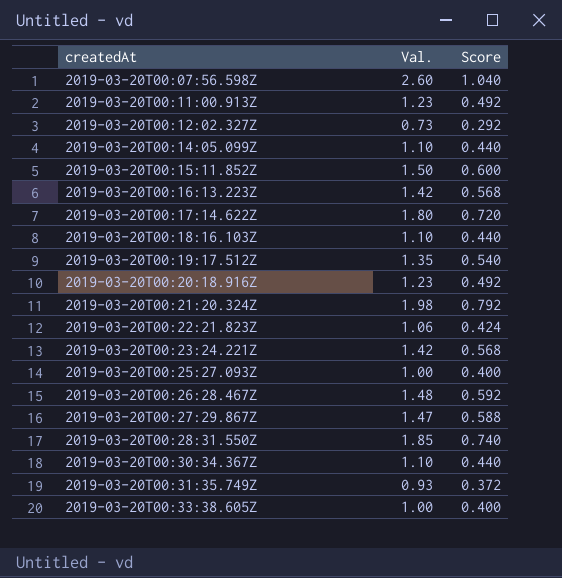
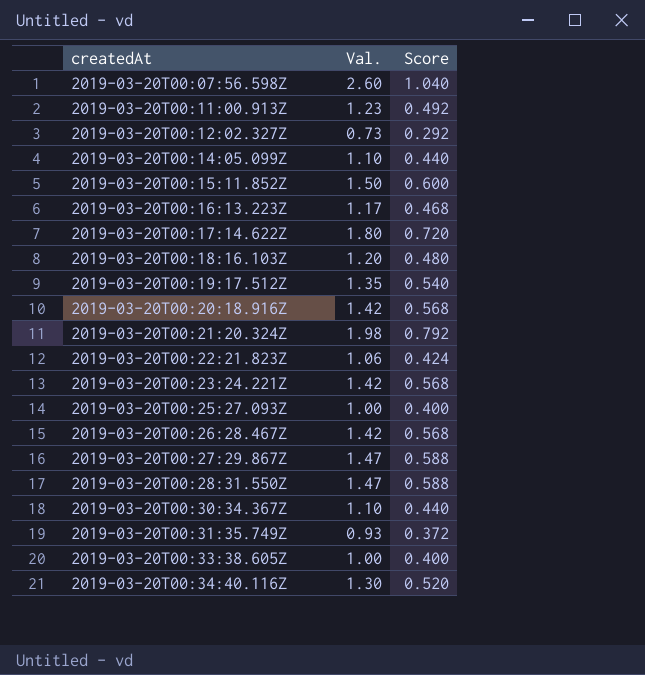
2019-03-20T00:16:13.223Z | Val.: 1.42 -> 1.17
2019-03-20T00:16:13.223Z | Score: 0.568 -> 0.468
2019-03-20T00:18:16.103Z | Val.: 1.10 -> 1.20
2019-03-20T00:18:16.103Z | Score: 0.440 -> 0.480
2019-03-20T00:20:18.916Z | Val.: 1.23 -> 1.42
2019-03-20T00:20:18.916Z | Score: 0.492 -> 0.568
2019-03-20T00:26:28.467Z | Val.: 1.48 -> 1.42
2019-03-20T00:26:28.467Z | Score: 0.592 -> 0.568
2019-03-20T00:28:31.550Z | Val.: 1.85 -> 1.47
2019-03-20T00:28:31.550Z | Score: 0.740 -> 0.588
row 2019-03-20T00:34:40.116Z: none -> 1.30 | 0.520

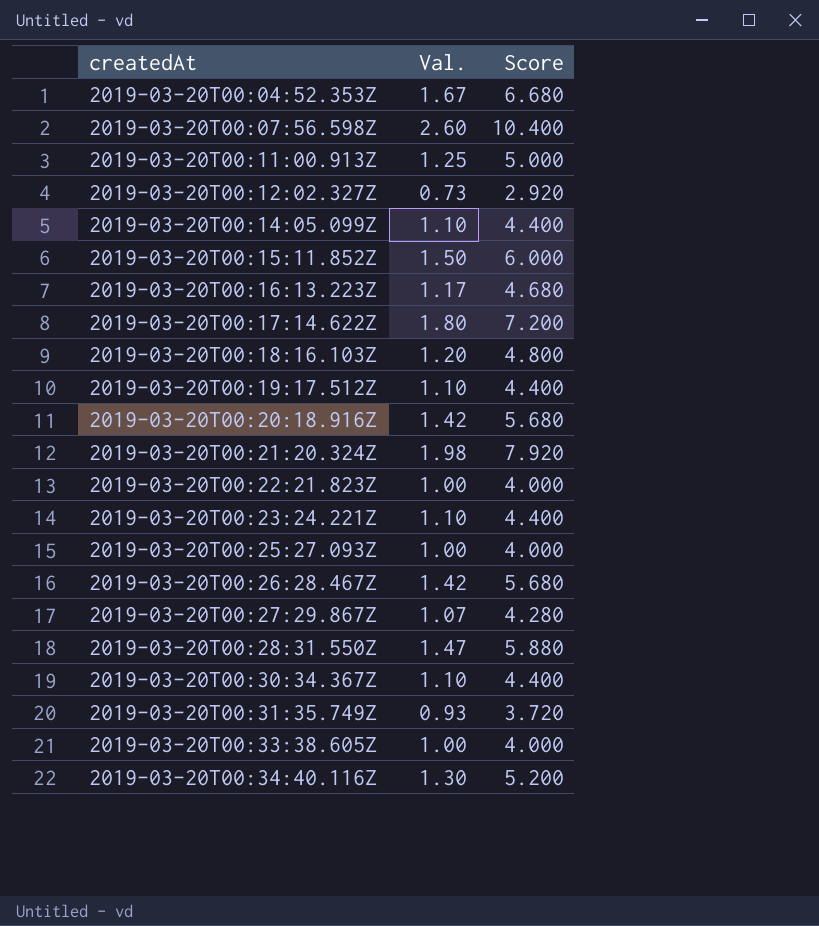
column Score | formula: [Val.] * 0.4 -> [Val.] * 4
row 2019-03-20T00:04:52.353Z: none -> 1.67 | 6.680
2019-03-20T00:11:00.913Z | Val.: 1.23 -> 1.25
2019-03-20T00:19:17.512Z | Val.: 1.35 -> 1.10
2019-03-20T00:22:21.823Z | Val.: 1.06 -> 1.00
2019-03-20T00:23:24.221Z | Val.: 1.42 -> 1.10
2019-03-20T00:27:29.867Z | Val.: 1.47 -> 1.07

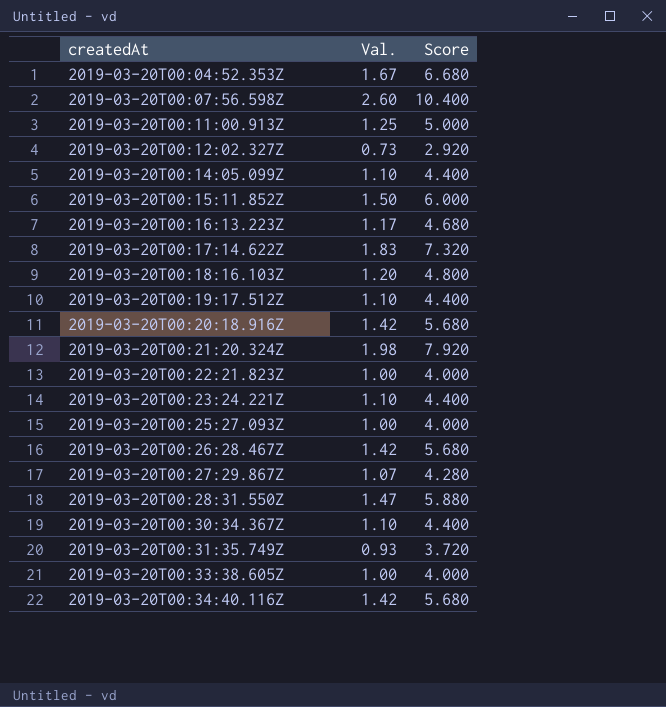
2019-03-20T00:17:14.622Z | Val.: 1.80 -> 1.83
2019-03-20T00:17:14.622Z | Score: 7.200 -> 7.320
2019-03-20T00:34:40.116Z | Val.: 1.30 -> 1.42
2019-03-20T00:34:40.116Z | Score: 5.200 -> 5.680

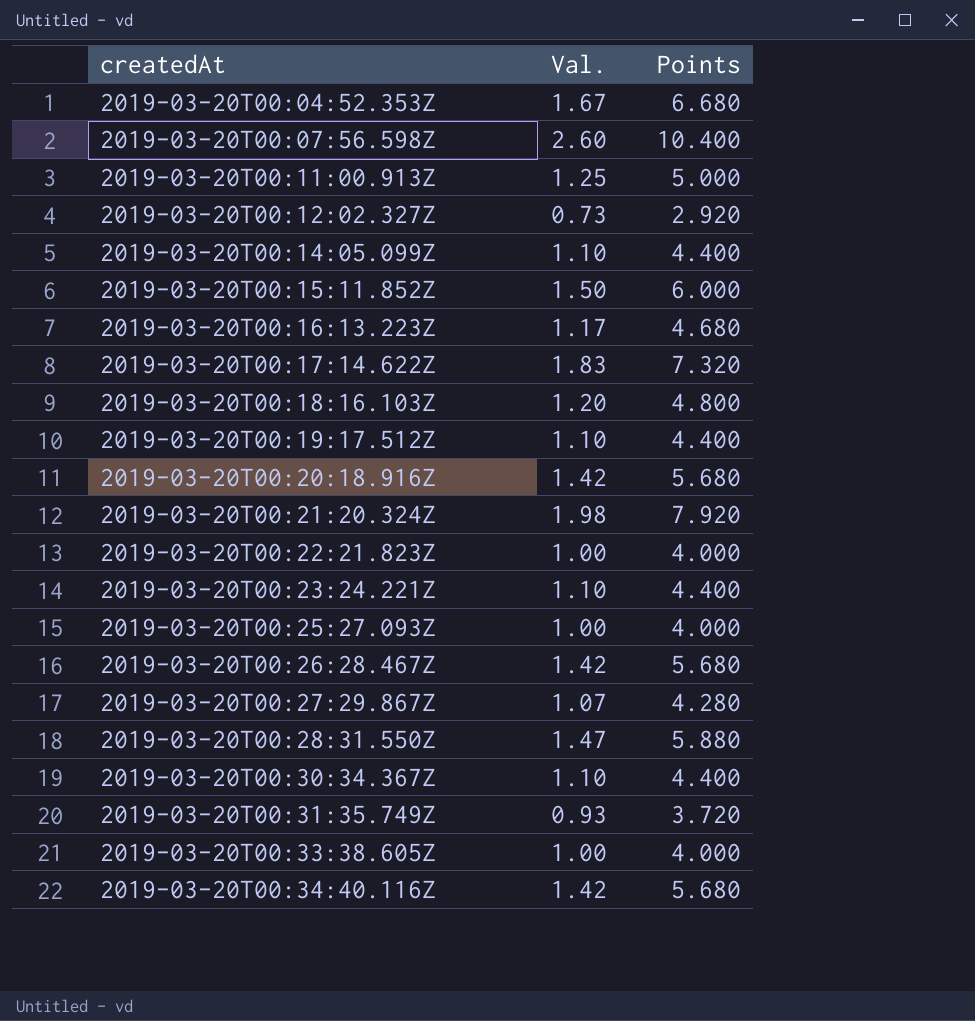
column name: Score -> Points

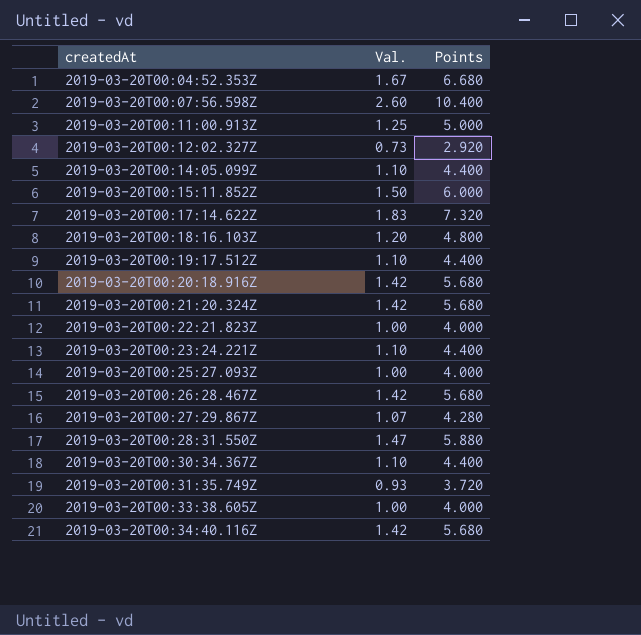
row 2019-03-20T00:16:13.223Z: 1.17 | 4.680 -> none
2019-03-20T00:21:20.324Z | Val.: 1.98 -> 1.42
2019-03-20T00:21:20.324Z | Points: 7.920 -> 5.680

